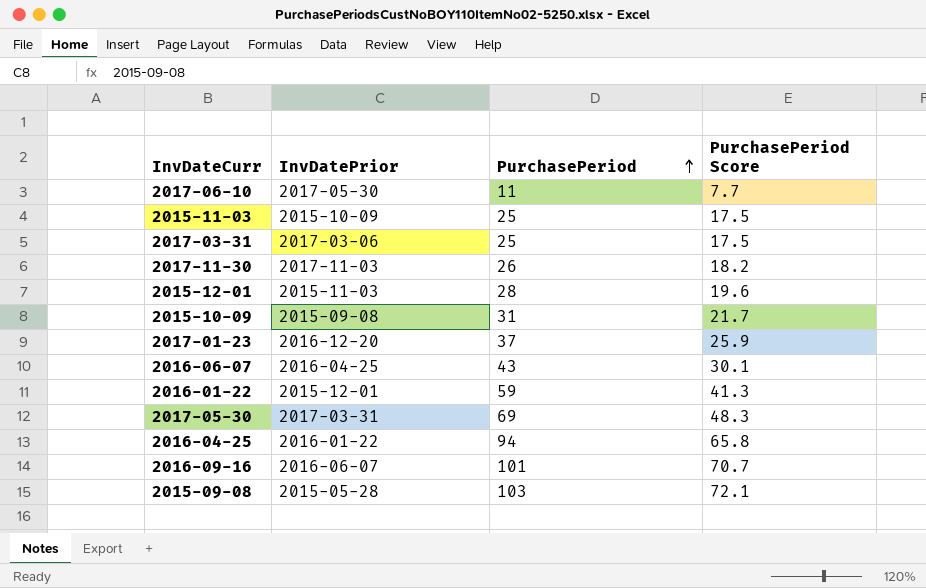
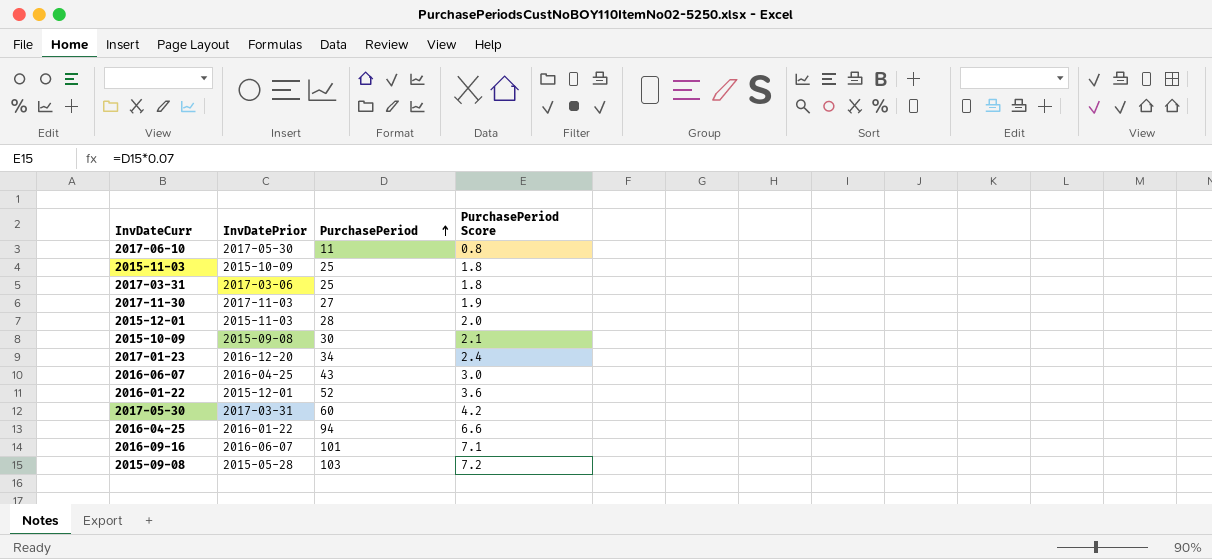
column PurchasePeriod Score | formula: [PurchasePeriod] * 0.7 -> [PurchasePeriod] * 0.07
2017-11-30 | PurchasePeriod: 26 -> 27
2015-10-09 | PurchasePeriod: 31 -> 30
2017-01-23 | PurchasePeriod: 37 -> 34
2016-01-22 | PurchasePeriod: 59 -> 52
2017-05-30 | PurchasePeriod: 69 -> 60

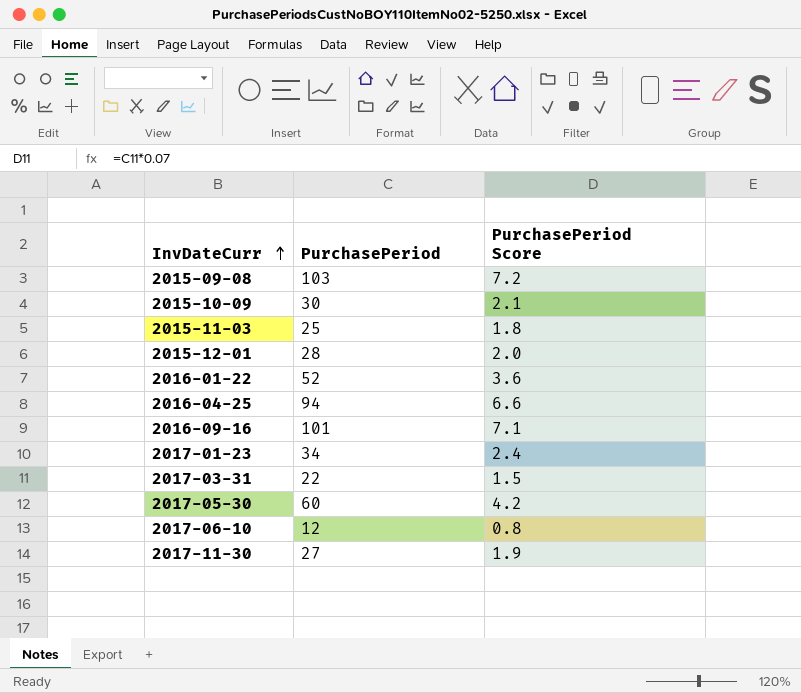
row order: PurchasePeriod ascending -> InvDateCurr ascending
column InvDatePrior | position: 2 -> none
row 2016-06-07: 2016-04-25 | 43 | 3.0 -> none
2017-03-31 | PurchasePeriod: 25 -> 22
2017-03-31 | PurchasePeriod Score: 1.8 -> 1.5
2017-06-10 | PurchasePeriod: 11 -> 12

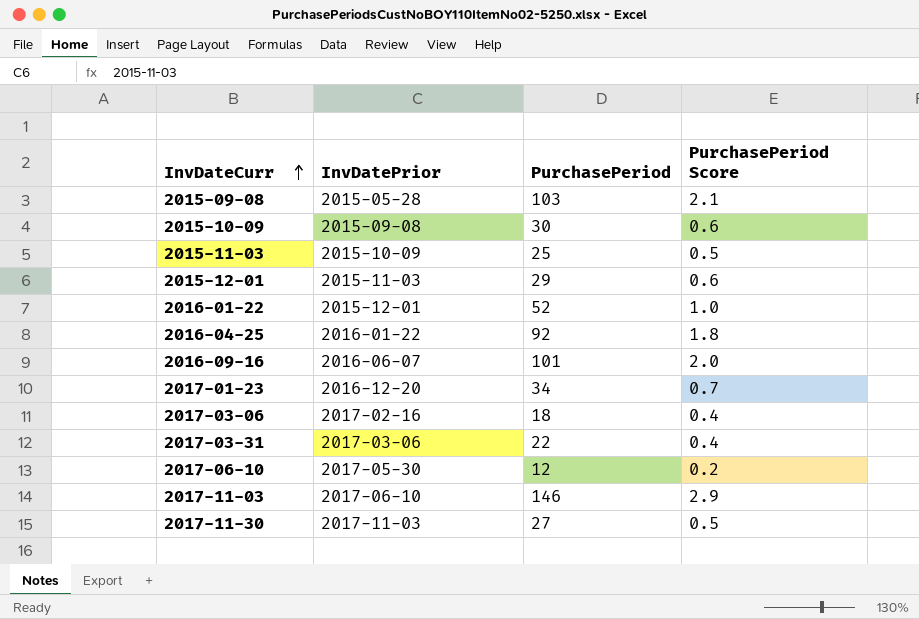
column InvDatePrior | position: none -> 2
column PurchasePeriod Score | formula: [PurchasePeriod] * 0.07 -> [PurchasePeriod] * 0.02
row 2017-05-30: 60 | 4.2 -> none
2015-12-01 | PurchasePeriod: 28 -> 29
2016-04-25 | PurchasePeriod: 94 -> 92
row 2017-03-06: none -> 2017-02-16 | 18 | 0.4
row 2017-11-03: none -> 2017-06-10 | 146 | 2.9

